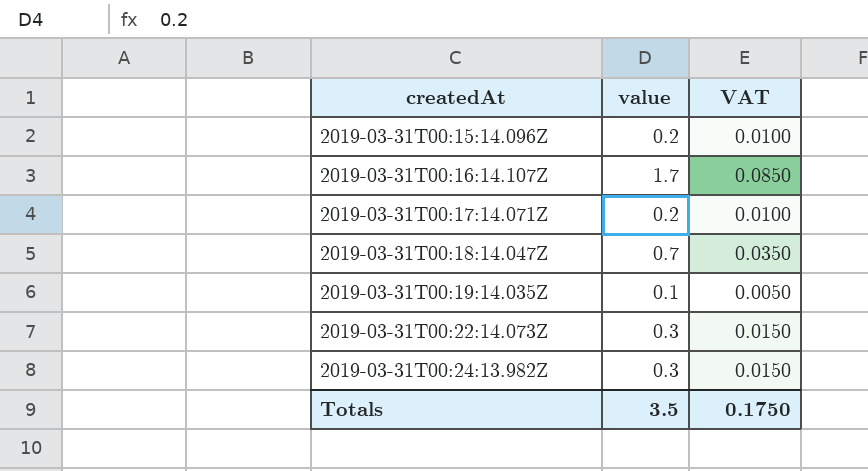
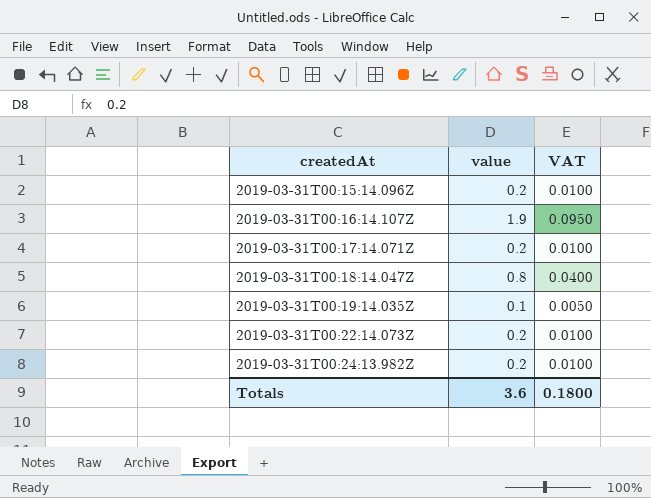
2019-03-31T00:16:14.107Z | value: 1.7 -> 1.9
2019-03-31T00:16:14.107Z | VAT: 0.0850 -> 0.0950
2019-03-31T00:18:14.047Z | value: 0.7 -> 0.8
2019-03-31T00:18:14.047Z | VAT: 0.0350 -> 0.0400
2019-03-31T00:22:14.073Z | value: 0.3 -> 0.2
2019-03-31T00:22:14.073Z | VAT: 0.0150 -> 0.0100
2019-03-31T00:24:13.982Z | value: 0.3 -> 0.2
2019-03-31T00:24:13.982Z | VAT: 0.0150 -> 0.0100
Totals | value: 3.5 -> 3.6
Totals | VAT: 0.1750 -> 0.1800

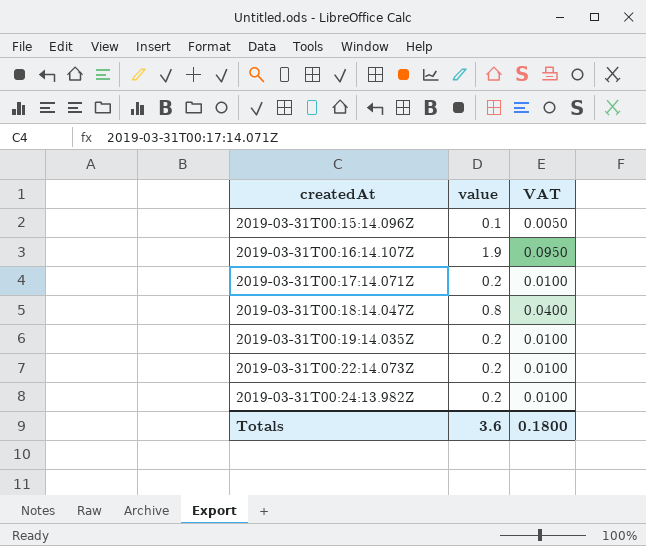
2019-03-31T00:15:14.096Z | value: 0.2 -> 0.1
2019-03-31T00:15:14.096Z | VAT: 0.0100 -> 0.0050
2019-03-31T00:19:14.035Z | value: 0.1 -> 0.2
2019-03-31T00:19:14.035Z | VAT: 0.0050 -> 0.0100

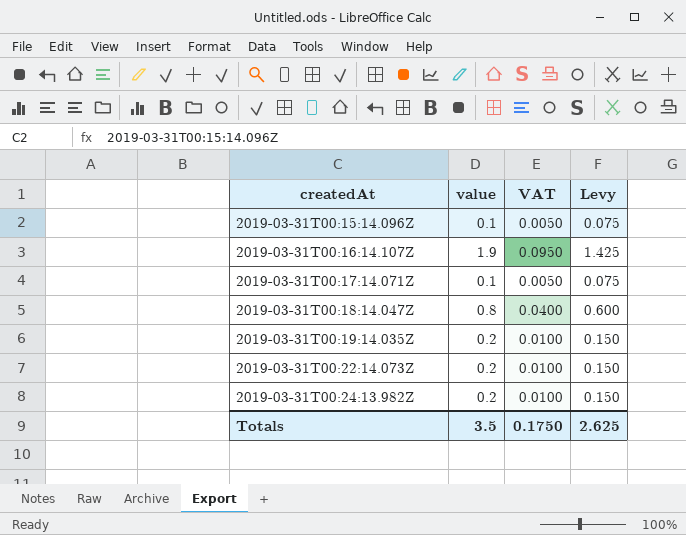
column Levy | formula: none -> [value] * 0.75
2019-03-31T00:17:14.071Z | value: 0.2 -> 0.1
2019-03-31T00:17:14.071Z | VAT: 0.0100 -> 0.0050
Totals | value: 3.6 -> 3.5
Totals | VAT: 0.1800 -> 0.1750

